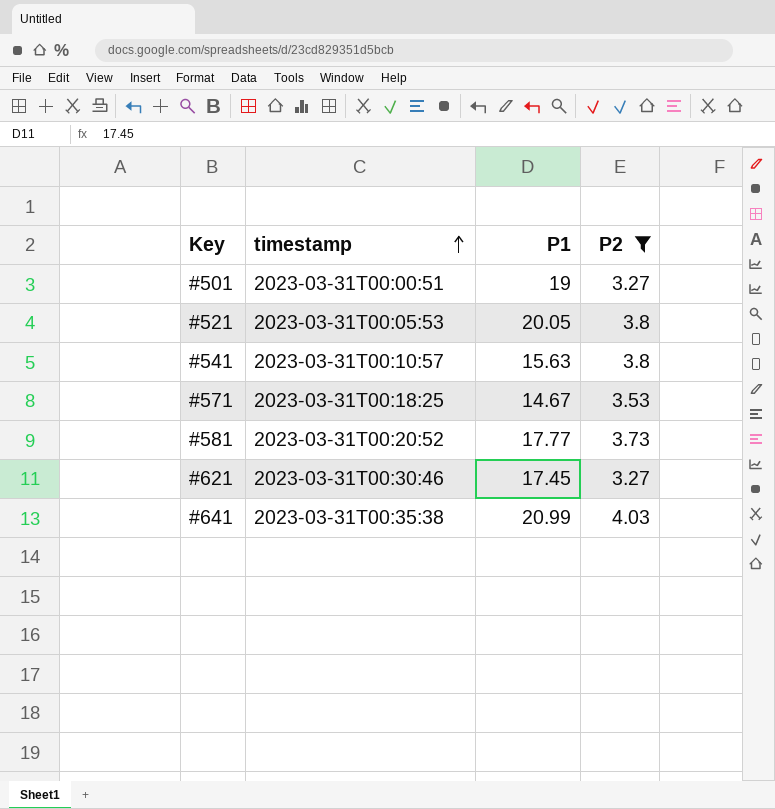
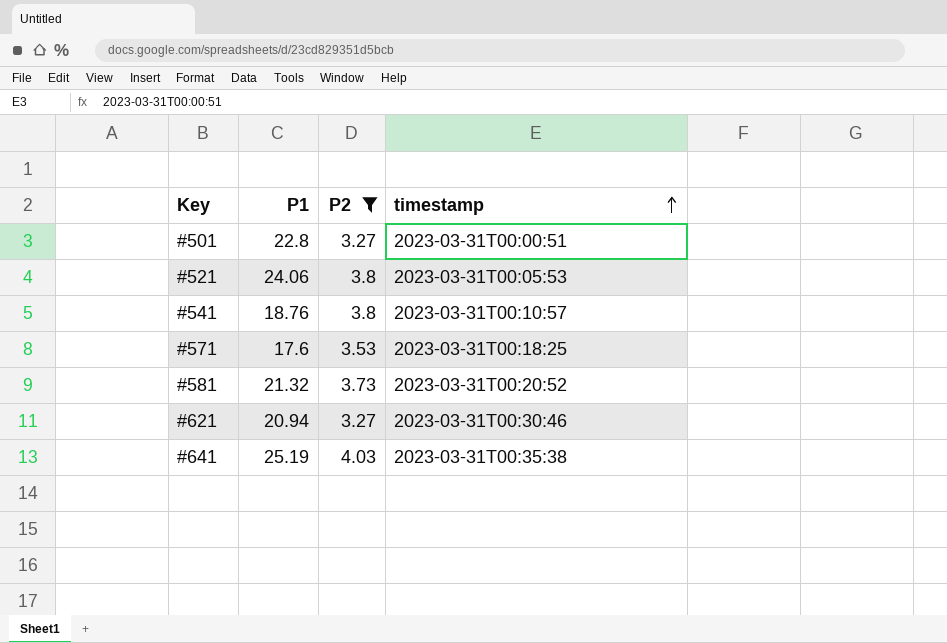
column timestamp | position: 2 -> 4
#501 | P1: 19 -> 22.8
#521 | P1: 20.05 -> 24.06
#541 | P1: 15.63 -> 18.76
#571 | P1: 14.67 -> 17.6
#581 | P1: 17.77 -> 21.32
#621 | P1: 17.45 -> 20.94
#641 | P1: 20.99 -> 25.19

